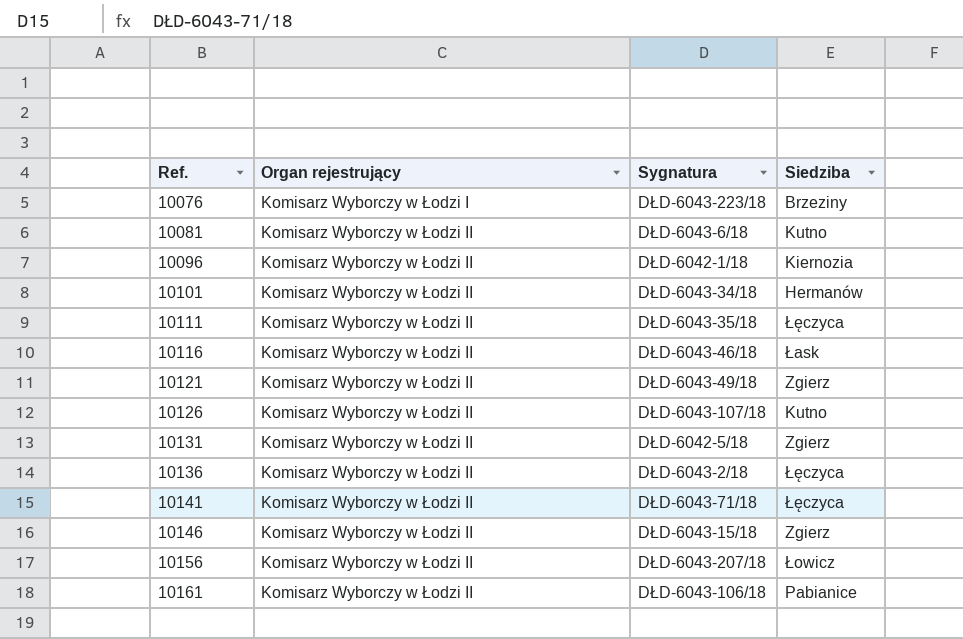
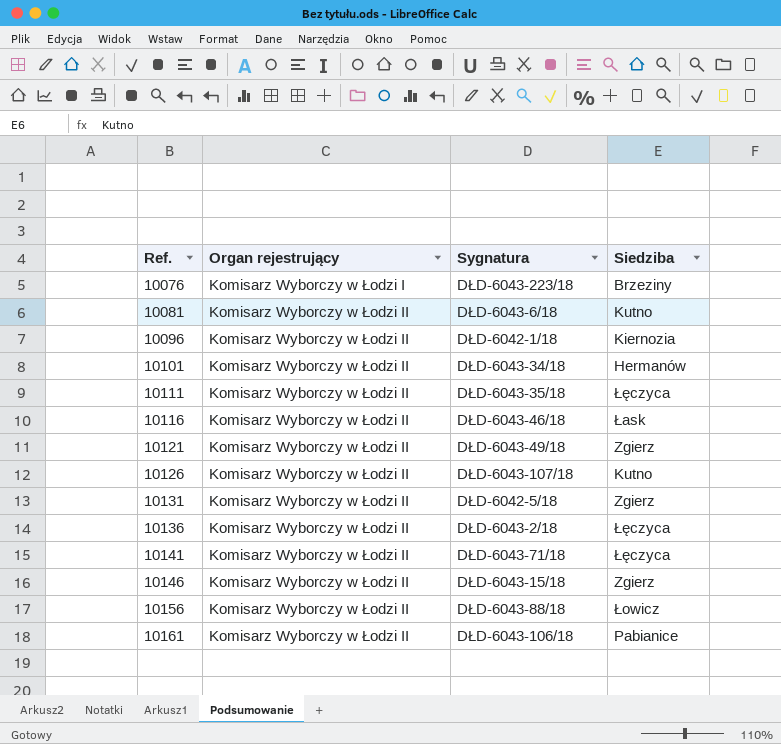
10156 | Sygnatura: DŁD-6043-207/18 -> DŁD-6043-88/18

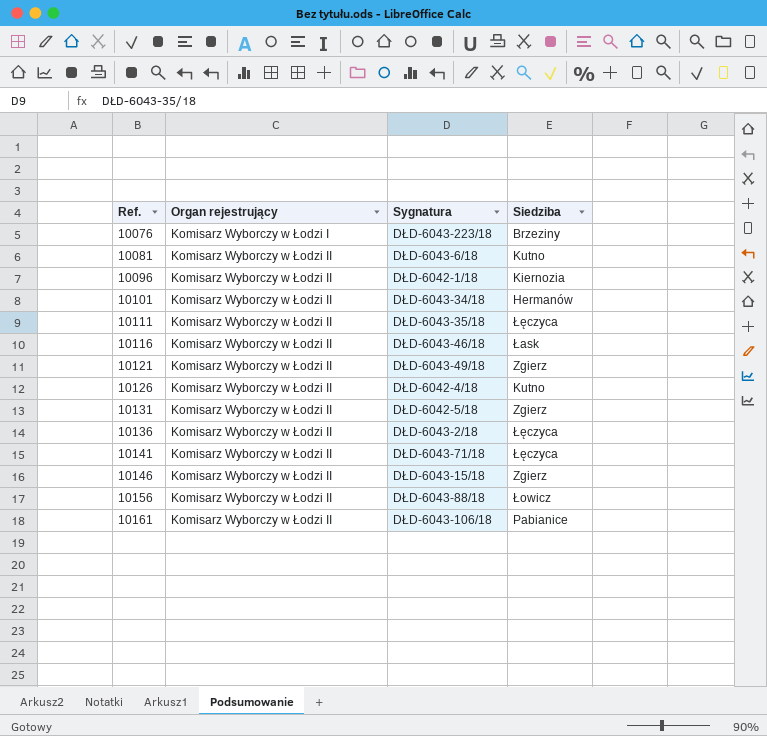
10126 | Sygnatura: DŁD-6043-107/18 -> DŁD-6042-4/18

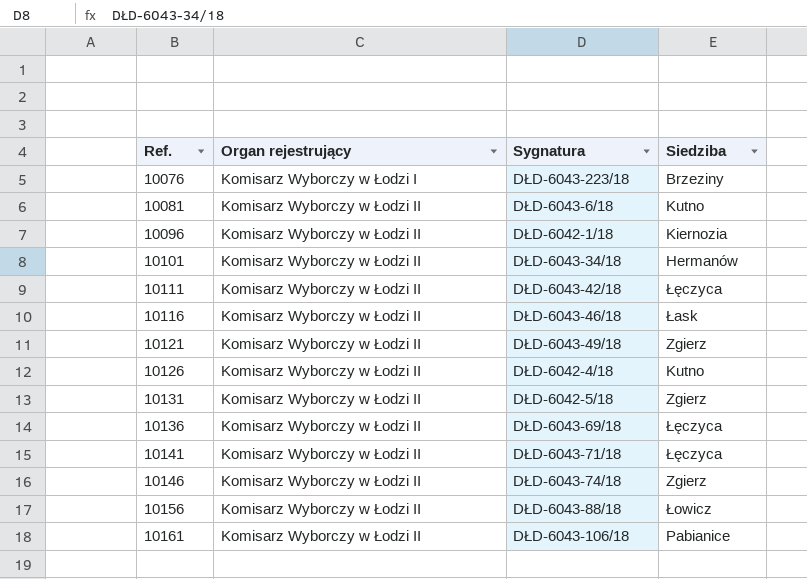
10111 | Sygnatura: DŁD-6043-35/18 -> DŁD-6043-42/18
10136 | Sygnatura: DŁD-6043-2/18 -> DŁD-6043-69/18
10146 | Sygnatura: DŁD-6043-15/18 -> DŁD-6043-74/18

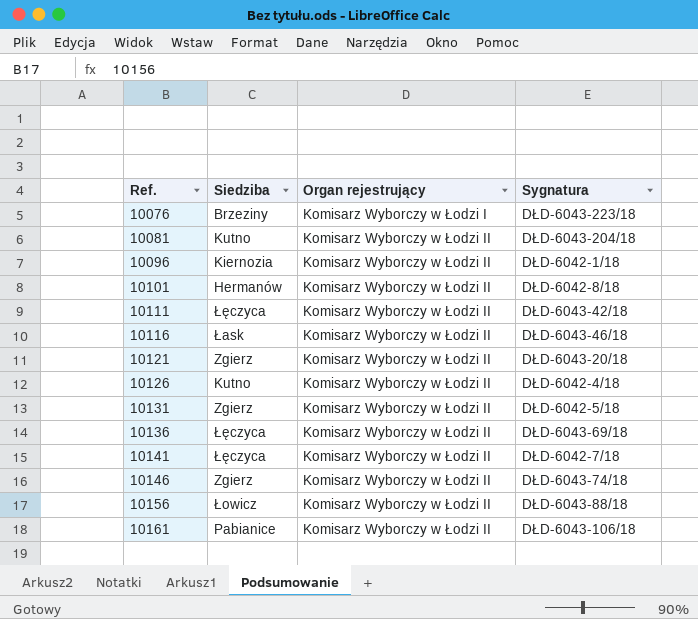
column Siedziba | position: 4 -> 2
10081 | Sygnatura: DŁD-6043-6/18 -> DŁD-6043-204/18
10101 | Sygnatura: DŁD-6043-34/18 -> DŁD-6042-8/18
10121 | Sygnatura: DŁD-6043-49/18 -> DŁD-6043-20/18
10141 | Sygnatura: DŁD-6043-71/18 -> DŁD-6042-7/18

